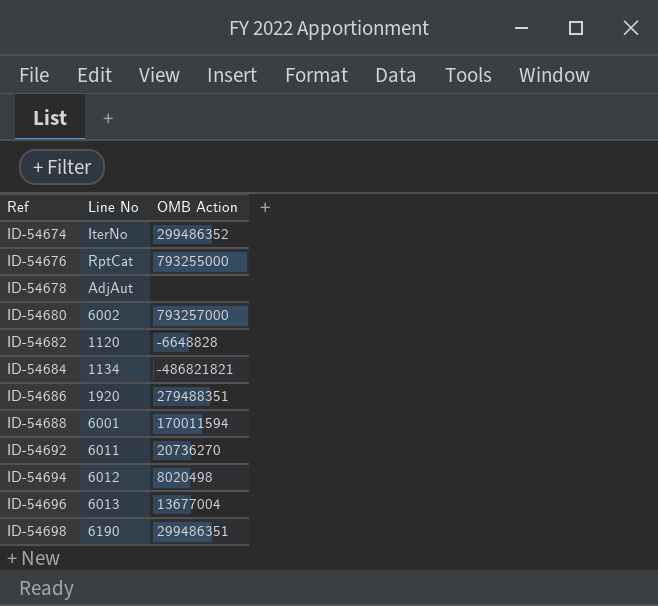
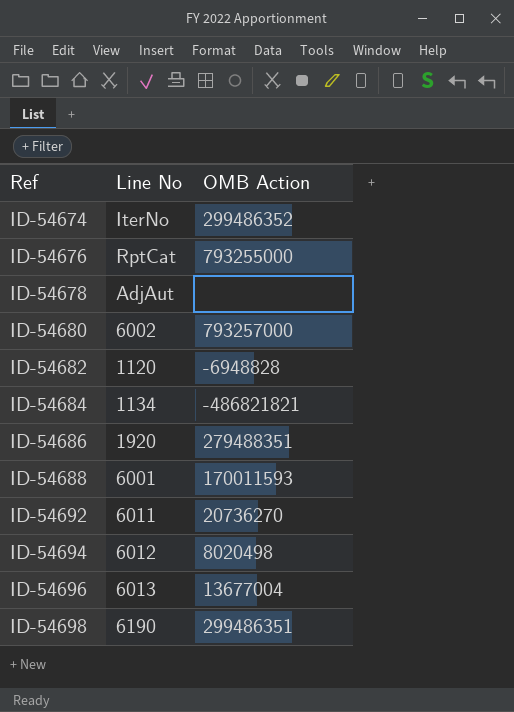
ID-54682 | OMB Action: -6648828 -> -6948828
ID-54688 | OMB Action: 170011594 -> 170011593

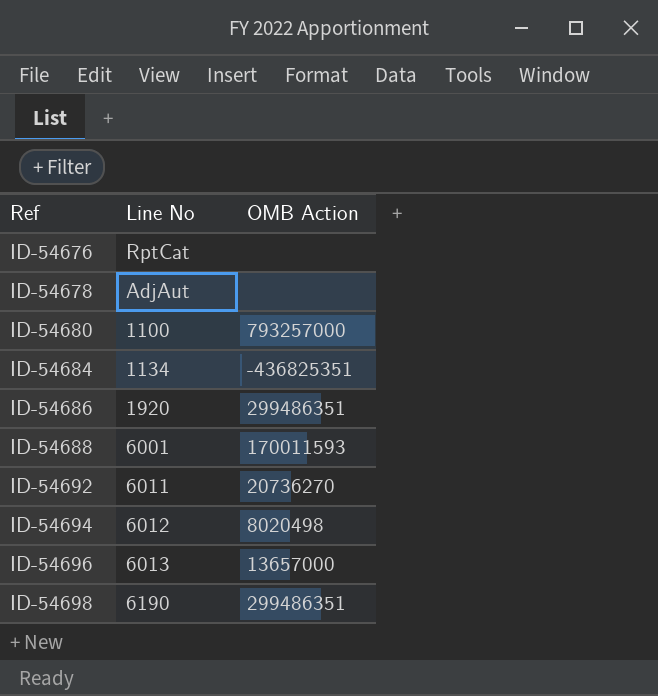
row ID-54674: IterNo | 299486352 -> none
row ID-54682: 1120 | -6948828 -> none
ID-54676 | OMB Action: 793255000 -> none
ID-54680 | Line No: 6002 -> 1100
ID-54684 | OMB Action: -486821821 -> -436825351
ID-54686 | OMB Action: 279488351 -> 299486351
ID-54696 | OMB Action: 13677004 -> 13657000

